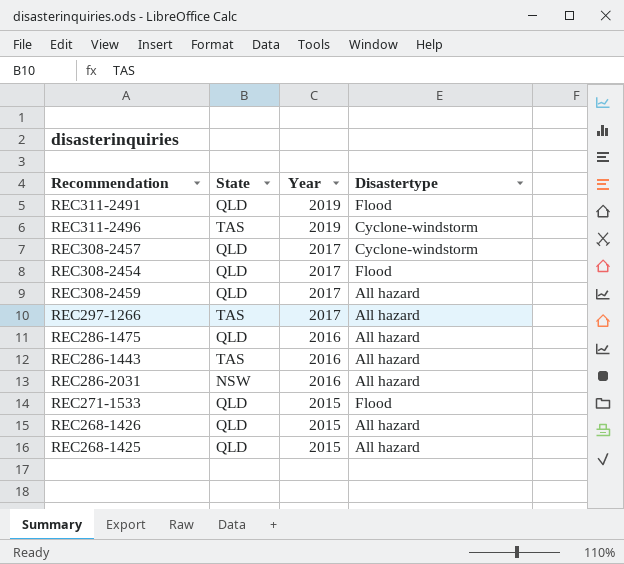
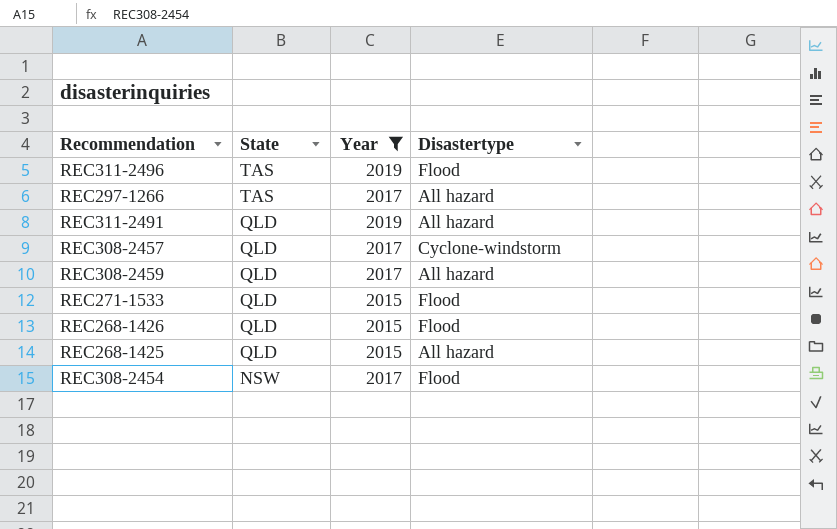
filter: none -> Year != 2016
row order: Year descending -> State descending
REC311-2496 | Disastertype: Cyclone-windstorm -> Flood
REC311-2491 | Disastertype: Flood -> All hazard
REC268-1426 | Disastertype: All hazard -> Flood
REC308-2454 | State: QLD -> NSW

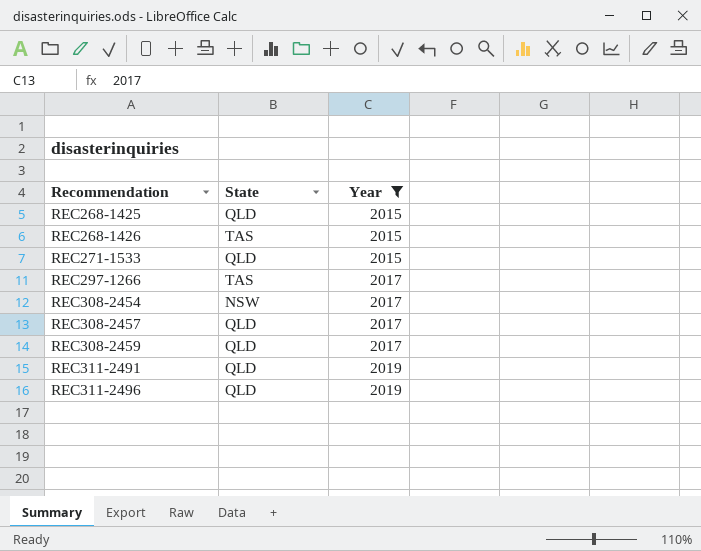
row order: State descending -> Recommendation ascending
column Disastertype | position: 4 -> none
REC268-1426 | State: QLD -> TAS
REC311-2496 | State: TAS -> QLD

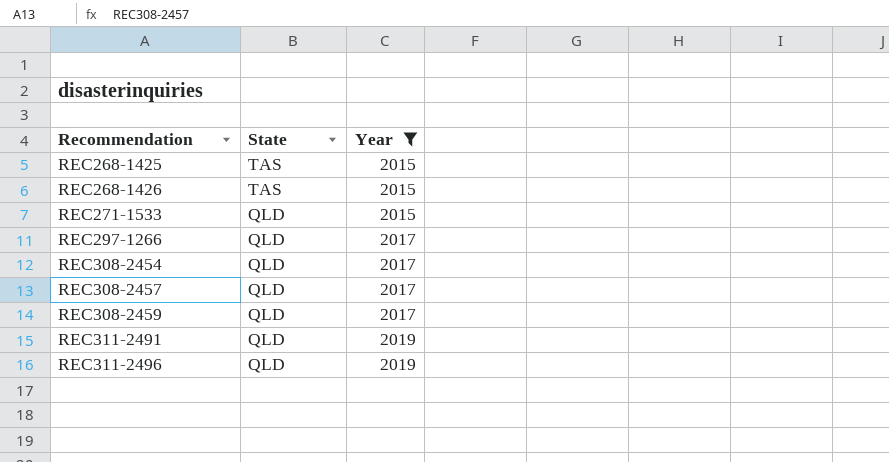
REC268-1425 | State: QLD -> TAS
REC297-1266 | State: TAS -> QLD
REC308-2454 | State: NSW -> QLD

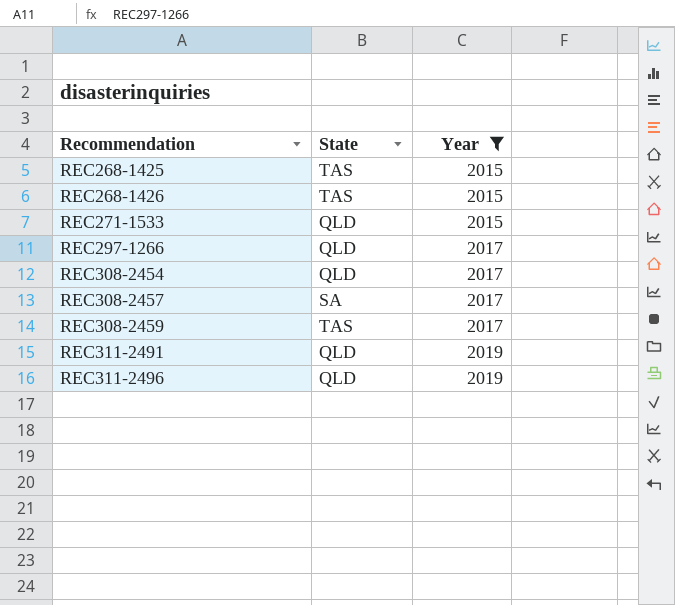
REC308-2457 | State: QLD -> SA
REC308-2459 | State: QLD -> TAS

